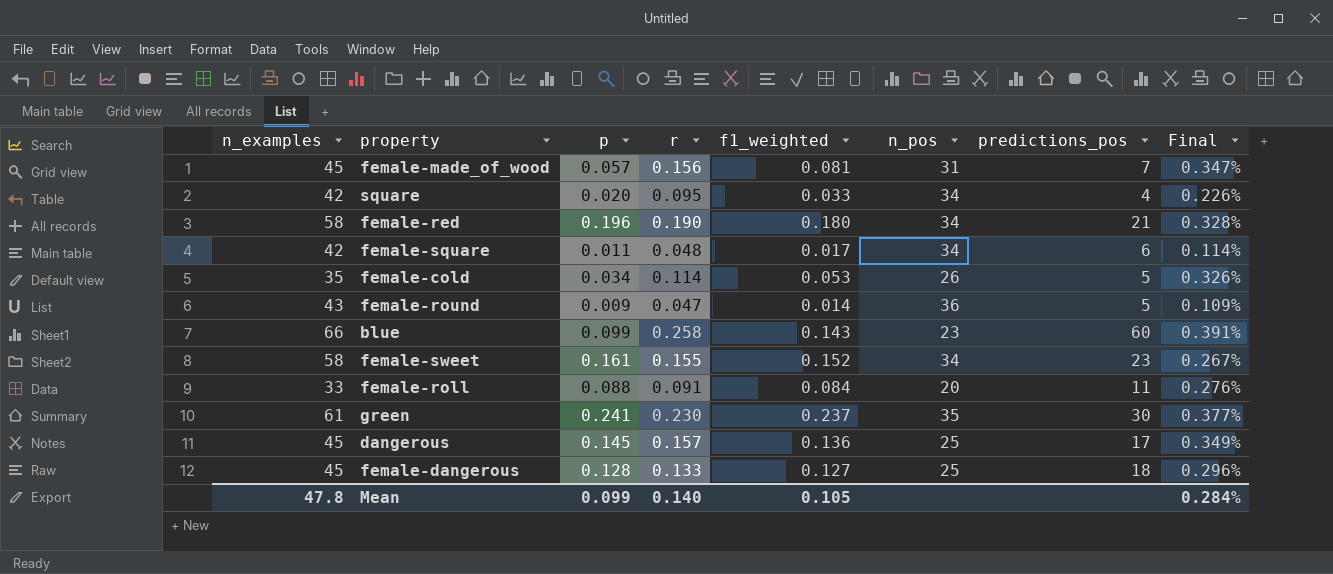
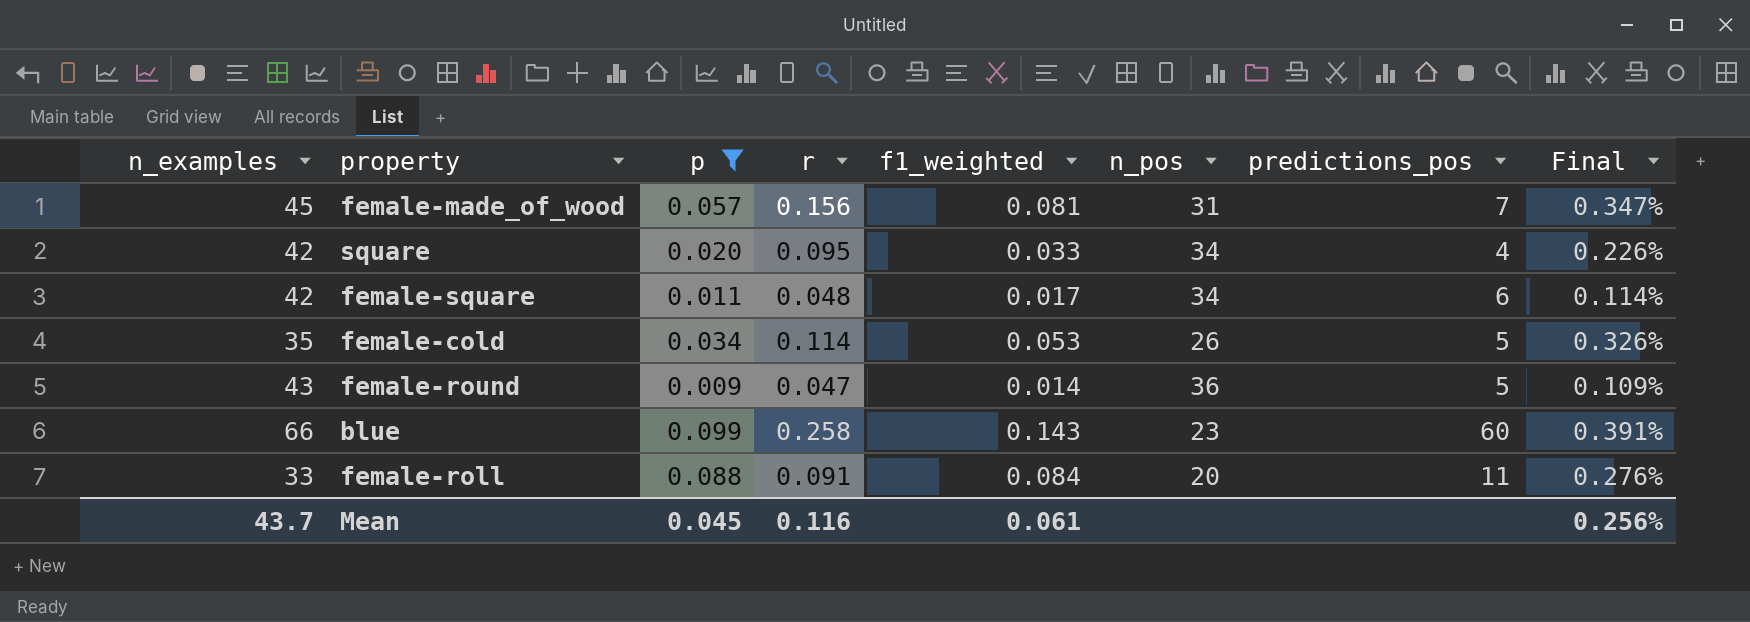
filter: none -> p <= 0.099
Mean | n_examples: 47.8 -> 43.7
Mean | p: 0.099 -> 0.045
Mean | r: 0.140 -> 0.116
Mean | f1_weighted: 0.105 -> 0.061
Mean | Final: 0.284% -> 0.256%

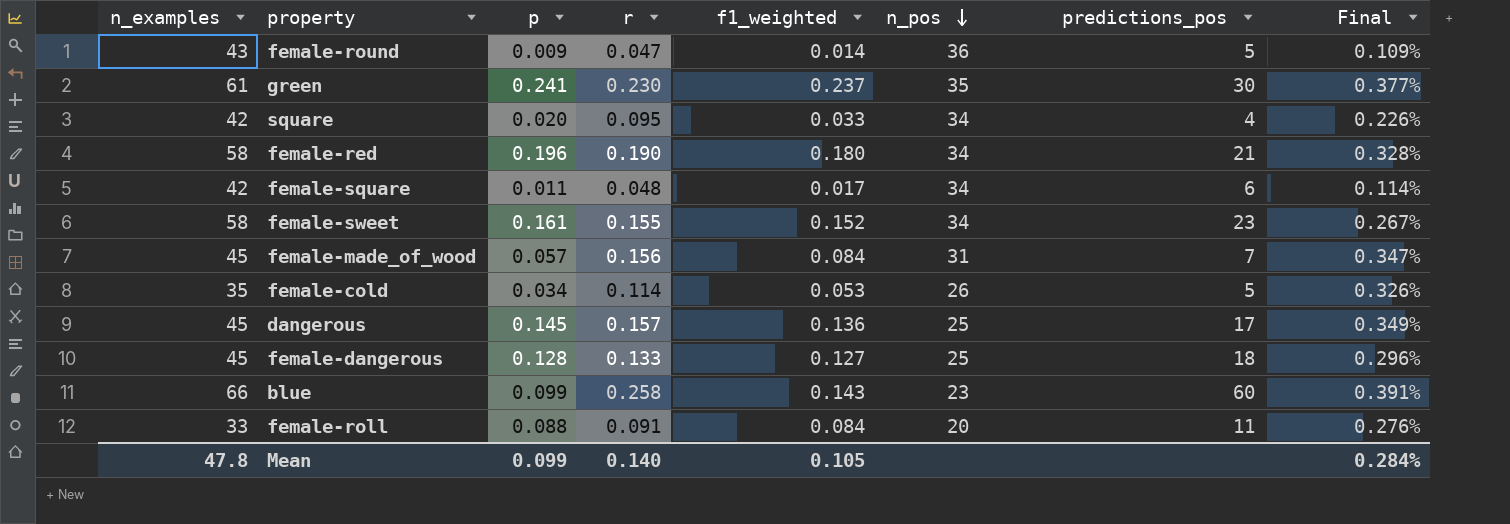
filter: p <= 0.099 -> none
row order: none -> n_pos descending
female-made_of_wood | f1_weighted: 0.081 -> 0.084
Mean | n_examples: 43.7 -> 47.8
Mean | p: 0.045 -> 0.099
Mean | r: 0.116 -> 0.140
Mean | f1_weighted: 0.061 -> 0.105
Mean | Final: 0.256% -> 0.284%

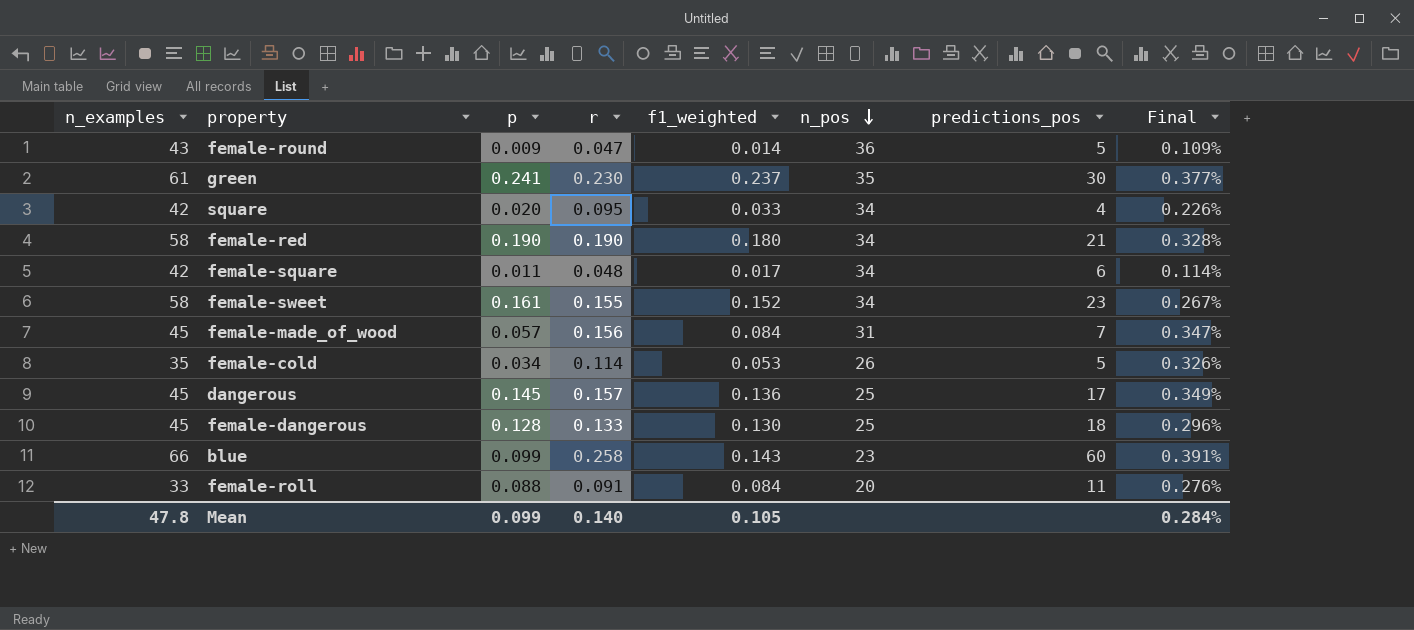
female-red | p: 0.196 -> 0.190
female-dangerous | f1_weighted: 0.127 -> 0.130

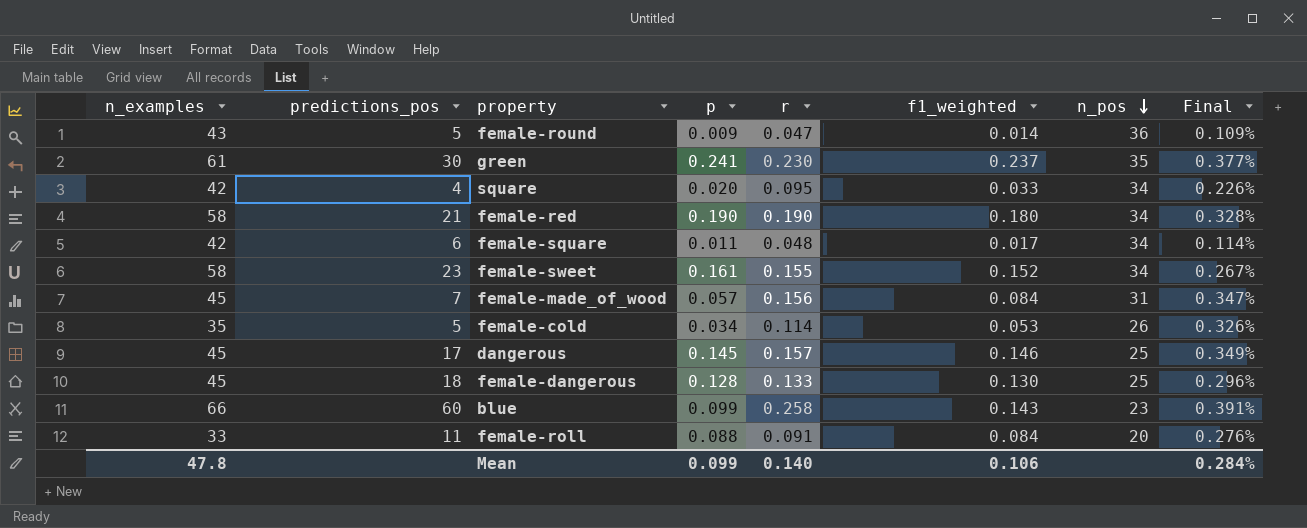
column predictions_pos | position: 7 -> 2
dangerous | f1_weighted: 0.136 -> 0.146
Mean | f1_weighted: 0.105 -> 0.106

